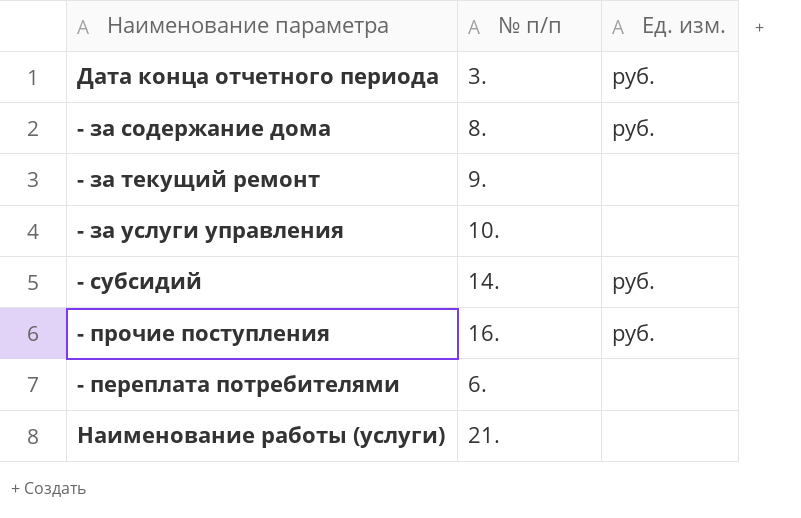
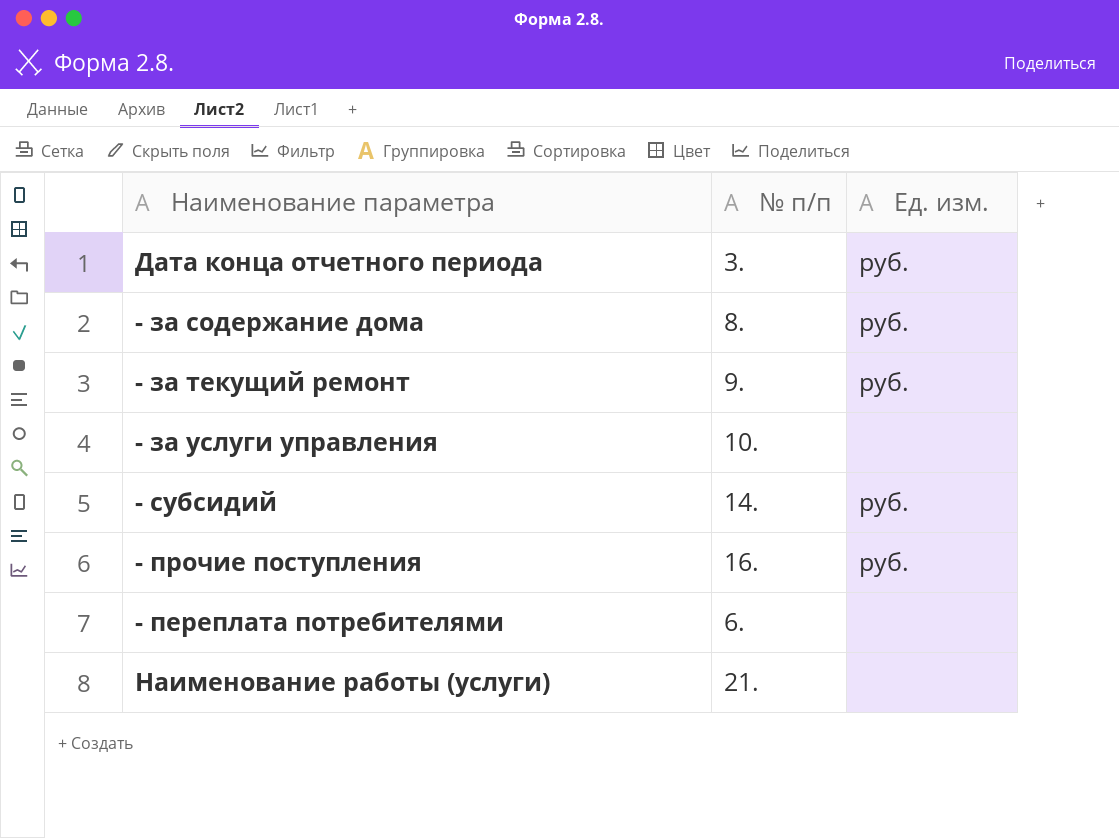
- за текущий ремонт | Ед. изм.: none -> руб.

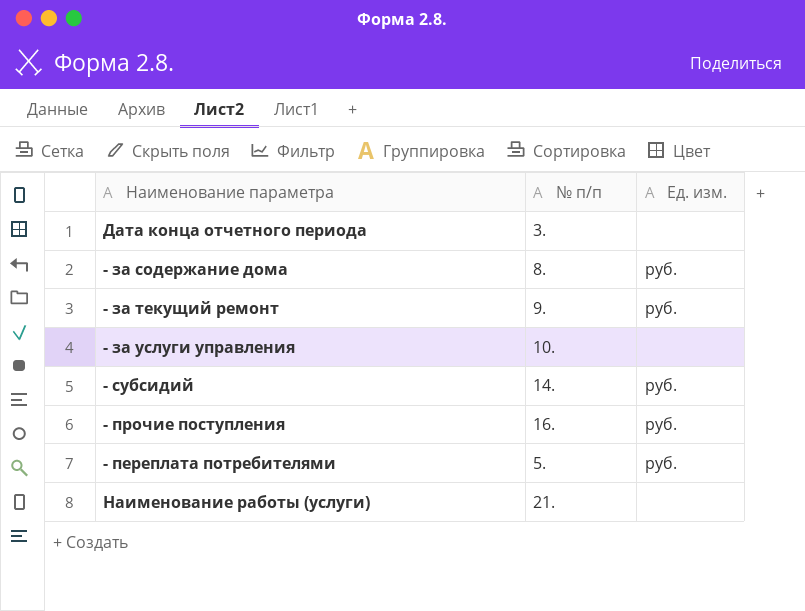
Дата конца отчетного периода | Ед. изм.: руб. -> none
- переплата потребителями | № п/п: 6. -> 5.
- переплата потребителями | Ед. изм.: none -> руб.

